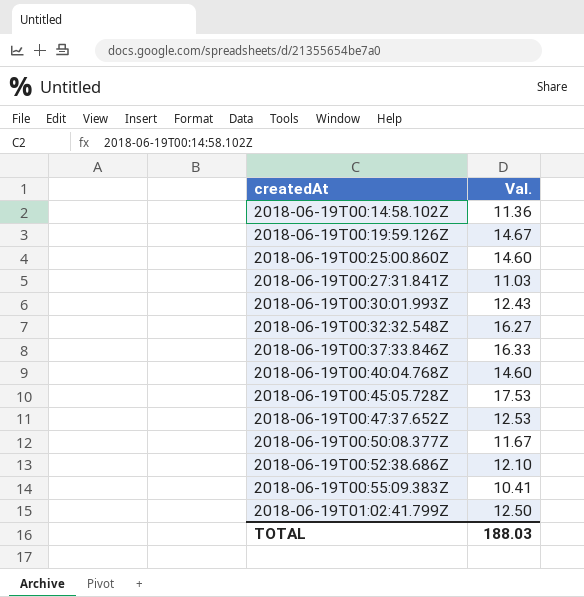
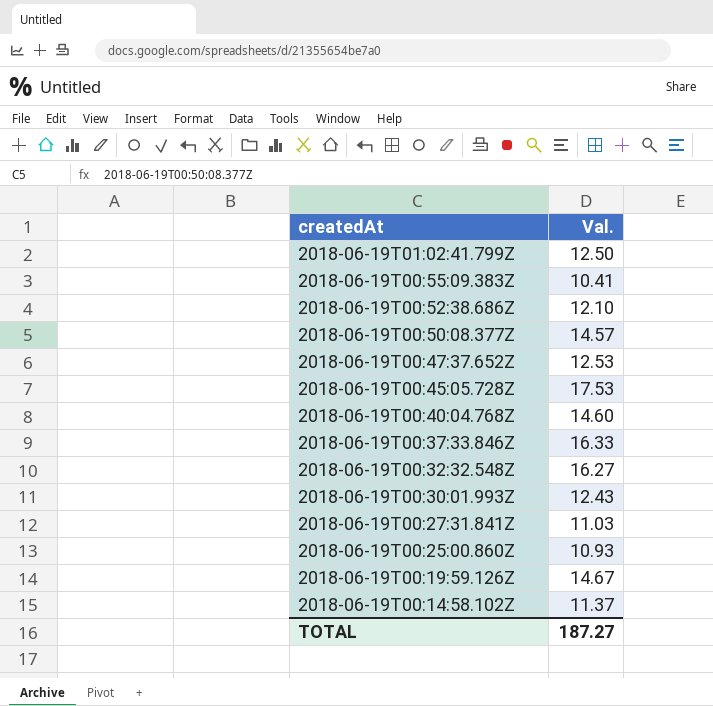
row order: createdAt ascending -> createdAt descending
2018-06-19T00:50:08.377Z | Val.: 11.67 -> 14.57
2018-06-19T00:25:00.860Z | Val.: 14.60 -> 10.93
2018-06-19T00:14:58.102Z | Val.: 11.36 -> 11.37
TOTAL | Val.: 188.03 -> 187.27

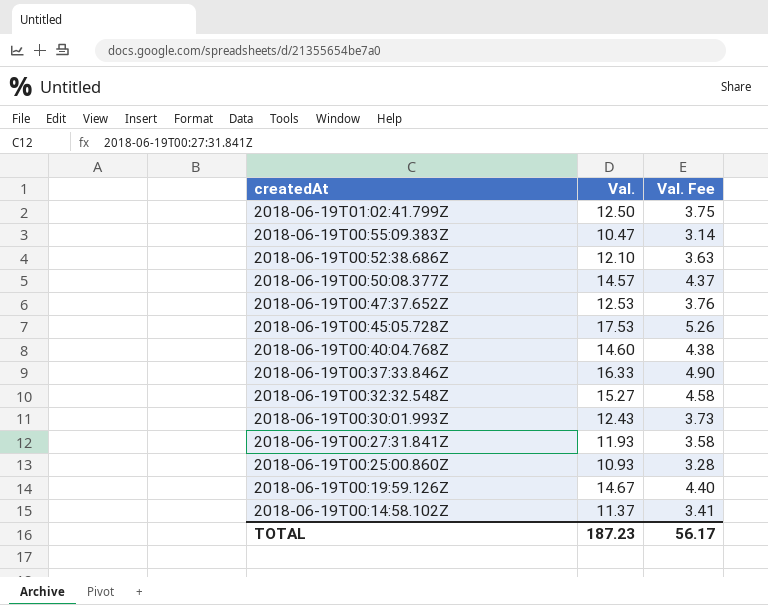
column Val. Fee | formula: none -> [Val.] * 0.3
2018-06-19T00:55:09.383Z | Val.: 10.41 -> 10.47
2018-06-19T00:32:32.548Z | Val.: 16.27 -> 15.27
2018-06-19T00:27:31.841Z | Val.: 11.03 -> 11.93
TOTAL | Val.: 187.27 -> 187.23

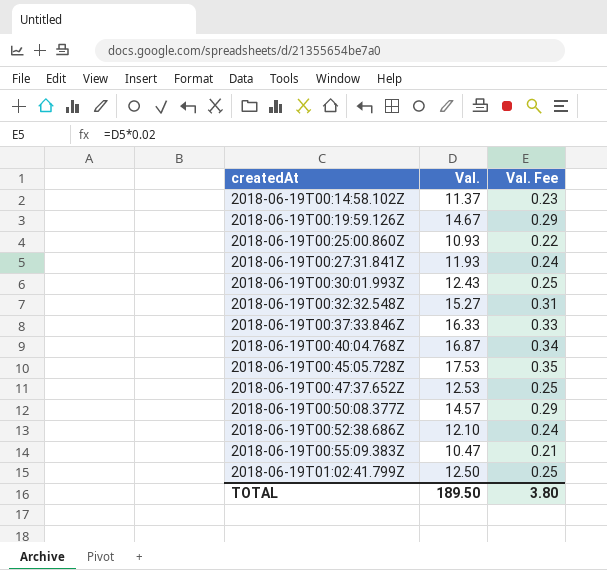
row order: createdAt descending -> createdAt ascending
column Val. Fee | formula: [Val.] * 0.3 -> [Val.] * 0.02
2018-06-19T00:40:04.768Z | Val.: 14.60 -> 16.87
TOTAL | Val.: 187.23 -> 189.50
TOTAL | Val. Fee: 56.17 -> 3.80

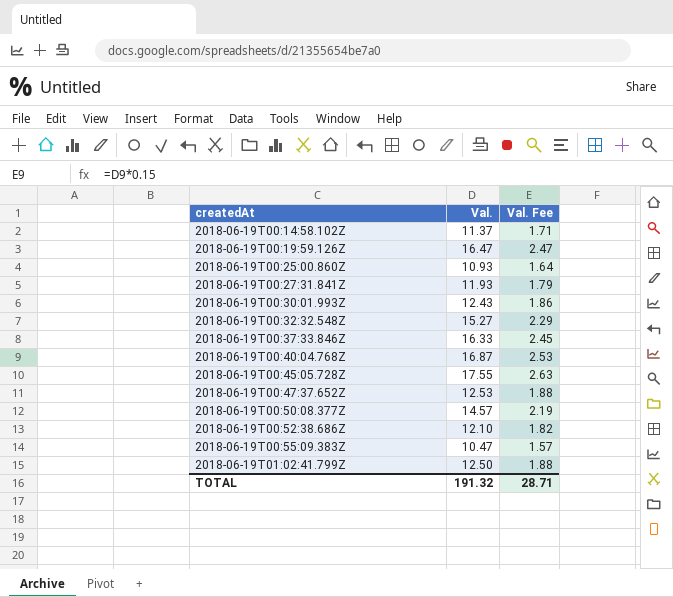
column Val. Fee | formula: [Val.] * 0.02 -> [Val.] * 0.15
2018-06-19T00:19:59.126Z | Val.: 14.67 -> 16.47
2018-06-19T00:45:05.728Z | Val.: 17.53 -> 17.55
TOTAL | Val.: 189.50 -> 191.32
TOTAL | Val. Fee: 3.80 -> 28.71

